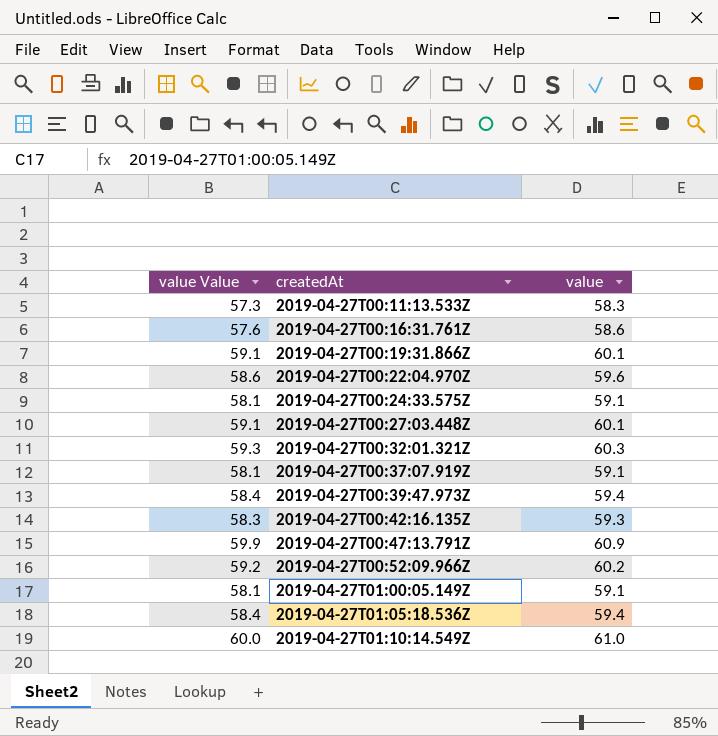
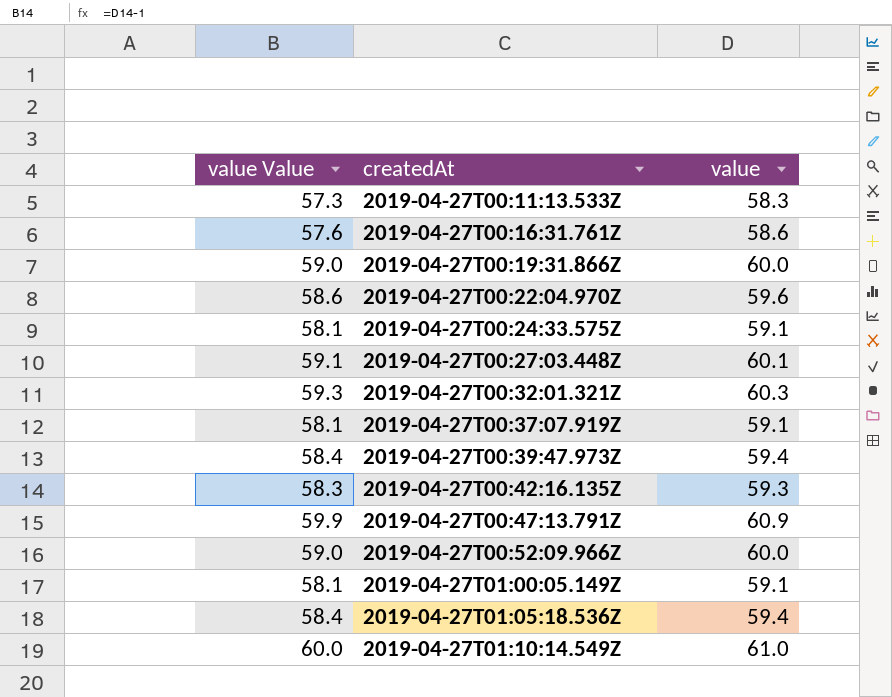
2019-04-27T00:19:31.866Z | value Value: 59.1 -> 59.0
2019-04-27T00:19:31.866Z | value: 60.1 -> 60.0
2019-04-27T00:52:09.966Z | value Value: 59.2 -> 59.0
2019-04-27T00:52:09.966Z | value: 60.2 -> 60.0

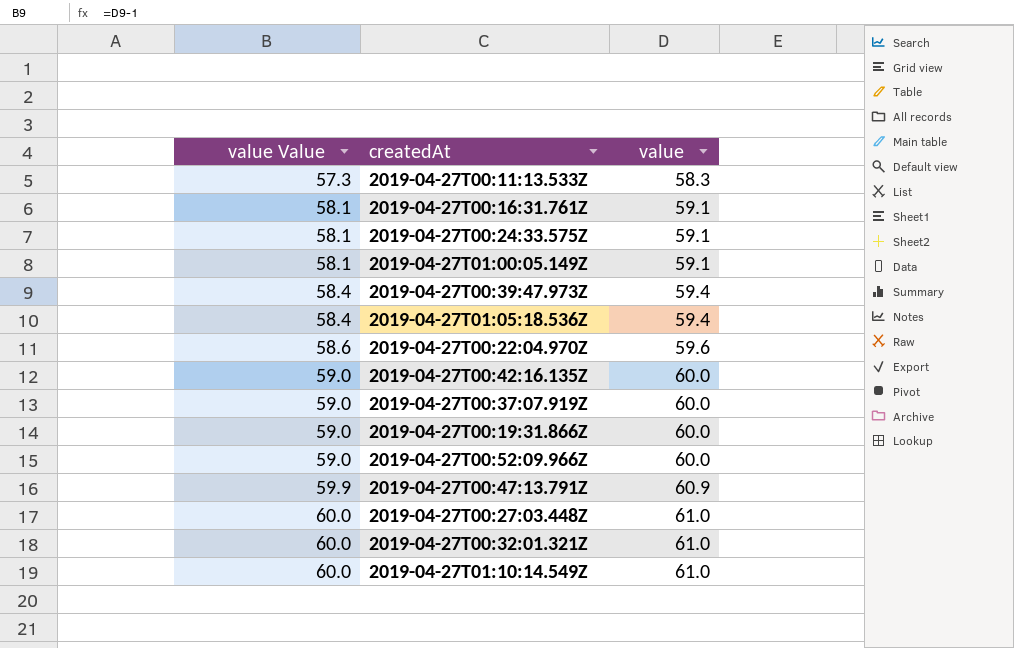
row order: createdAt ascending -> value Value ascending
2019-04-27T00:16:31.761Z | value Value: 57.6 -> 58.1
2019-04-27T00:16:31.761Z | value: 58.6 -> 59.1
2019-04-27T00:42:16.135Z | value Value: 58.3 -> 59.0
2019-04-27T00:42:16.135Z | value: 59.3 -> 60.0
2019-04-27T00:37:07.919Z | value Value: 58.1 -> 59.0
2019-04-27T00:37:07.919Z | value: 59.1 -> 60.0
2019-04-27T00:27:03.448Z | value Value: 59.1 -> 60.0
2019-04-27T00:27:03.448Z | value: 60.1 -> 61.0
2019-04-27T00:32:01.321Z | value Value: 59.3 -> 60.0
2019-04-27T00:32:01.321Z | value: 60.3 -> 61.0

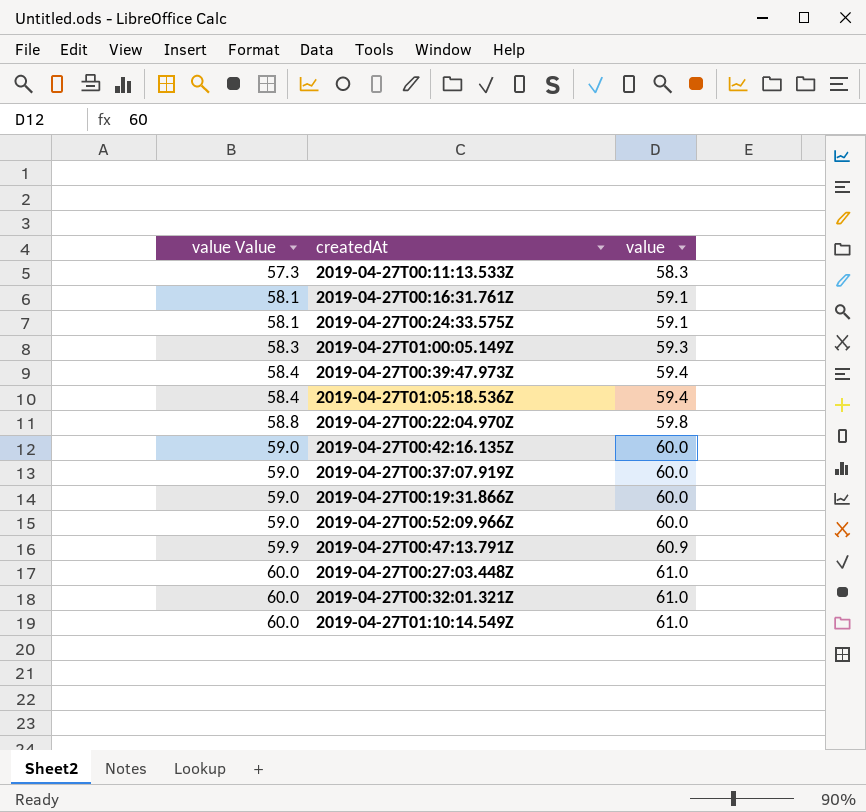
2019-04-27T01:00:05.149Z | value Value: 58.1 -> 58.3
2019-04-27T01:00:05.149Z | value: 59.1 -> 59.3
2019-04-27T00:22:04.970Z | value Value: 58.6 -> 58.8
2019-04-27T00:22:04.970Z | value: 59.6 -> 59.8

